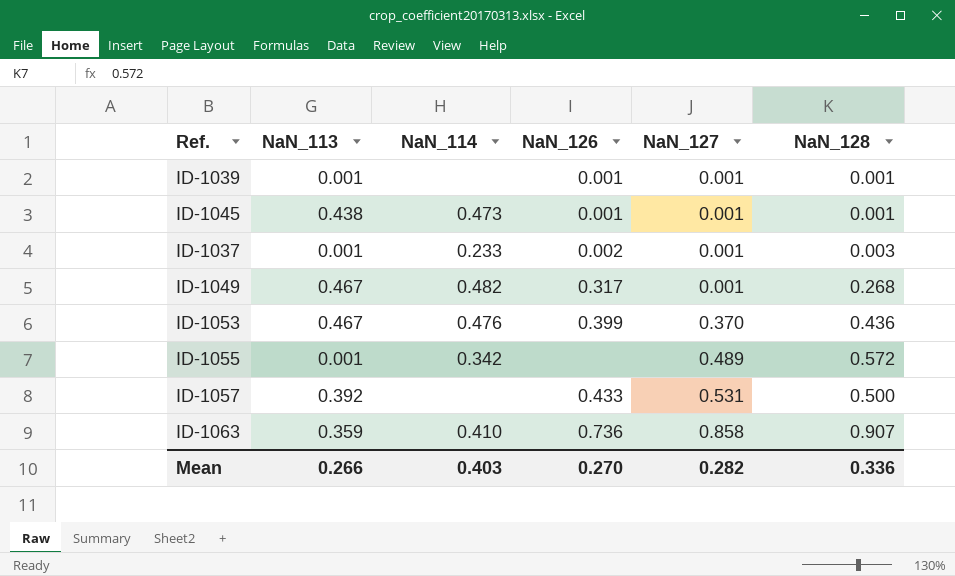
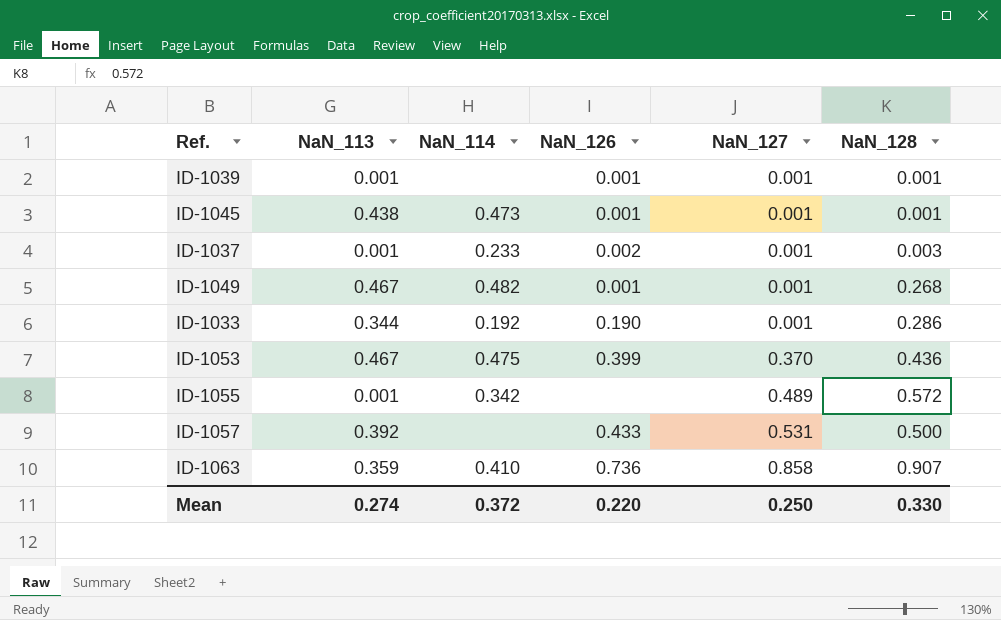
ID-1049 | NaN_126: 0.317 -> 0.001
row ID-1033: none -> 0.344 | 0.192 | 0.190 | 0.001 | 0.286
ID-1053 | NaN_114: 0.476 -> 0.475
Mean | NaN_113: 0.266 -> 0.274
Mean | NaN_114: 0.403 -> 0.372
Mean | NaN_126: 0.270 -> 0.220
Mean | NaN_127: 0.282 -> 0.250
Mean | NaN_128: 0.336 -> 0.330

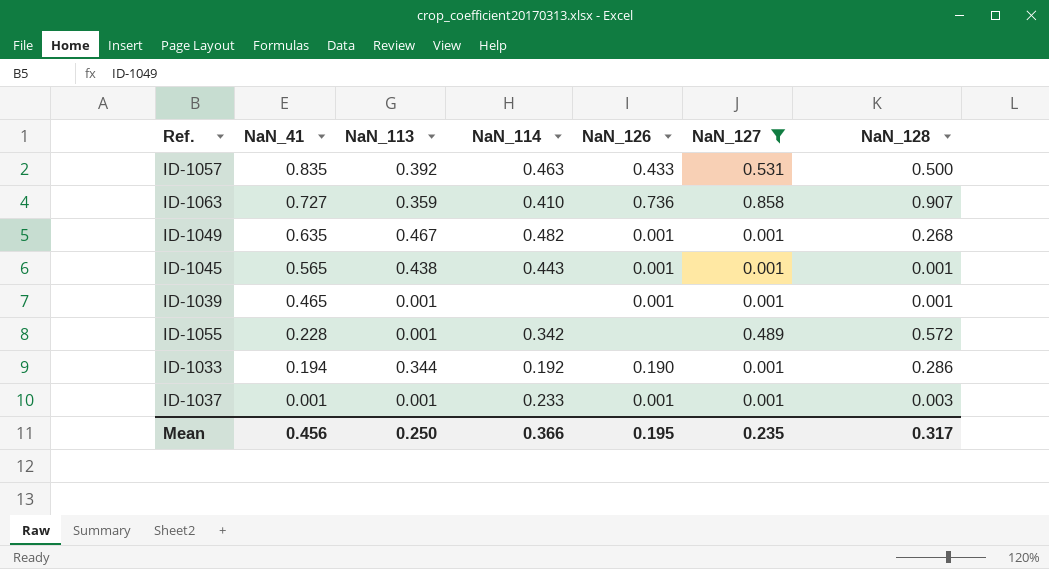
filter: none -> NaN_127 != 0.370
row order: NaN_127 ascending -> NaN_41 descending
column NaN_41 | position: none -> 2
ID-1057 | NaN_114: none -> 0.463
ID-1045 | NaN_114: 0.473 -> 0.443
ID-1037 | NaN_126: 0.002 -> 0.001
Mean | NaN_113: 0.274 -> 0.250
Mean | NaN_114: 0.372 -> 0.366
Mean | NaN_126: 0.220 -> 0.195
Mean | NaN_127: 0.250 -> 0.235
Mean | NaN_128: 0.330 -> 0.317

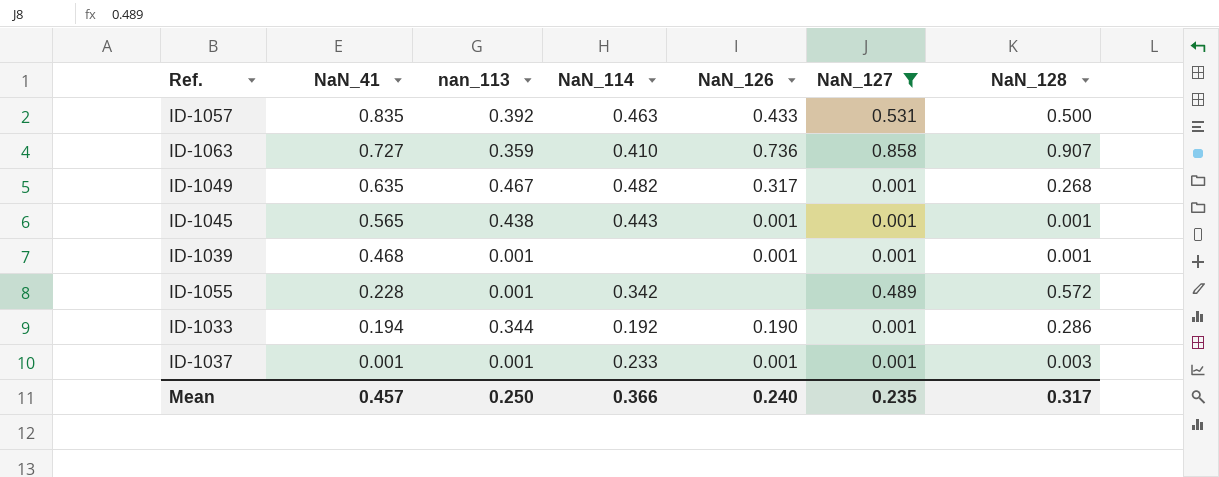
column name: NaN_113 -> nan_113
ID-1049 | NaN_126: 0.001 -> 0.317
ID-1039 | NaN_41: 0.465 -> 0.468
Mean | NaN_41: 0.456 -> 0.457
Mean | NaN_126: 0.195 -> 0.240

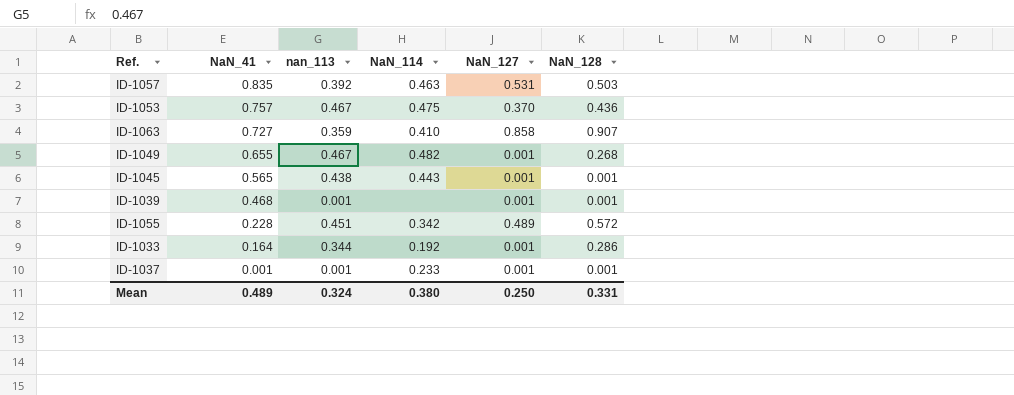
filter: NaN_127 != 0.370 -> none
column NaN_126 | position: 5 -> none
ID-1057 | NaN_128: 0.500 -> 0.503
ID-1049 | NaN_41: 0.635 -> 0.655
ID-1055 | nan_113: 0.001 -> 0.451
ID-1033 | NaN_41: 0.194 -> 0.164
ID-1037 | NaN_128: 0.003 -> 0.001
Mean | NaN_41: 0.457 -> 0.489
Mean | nan_113: 0.250 -> 0.324
Mean | NaN_114: 0.366 -> 0.380
Mean | NaN_127: 0.235 -> 0.250
Mean | NaN_128: 0.317 -> 0.331

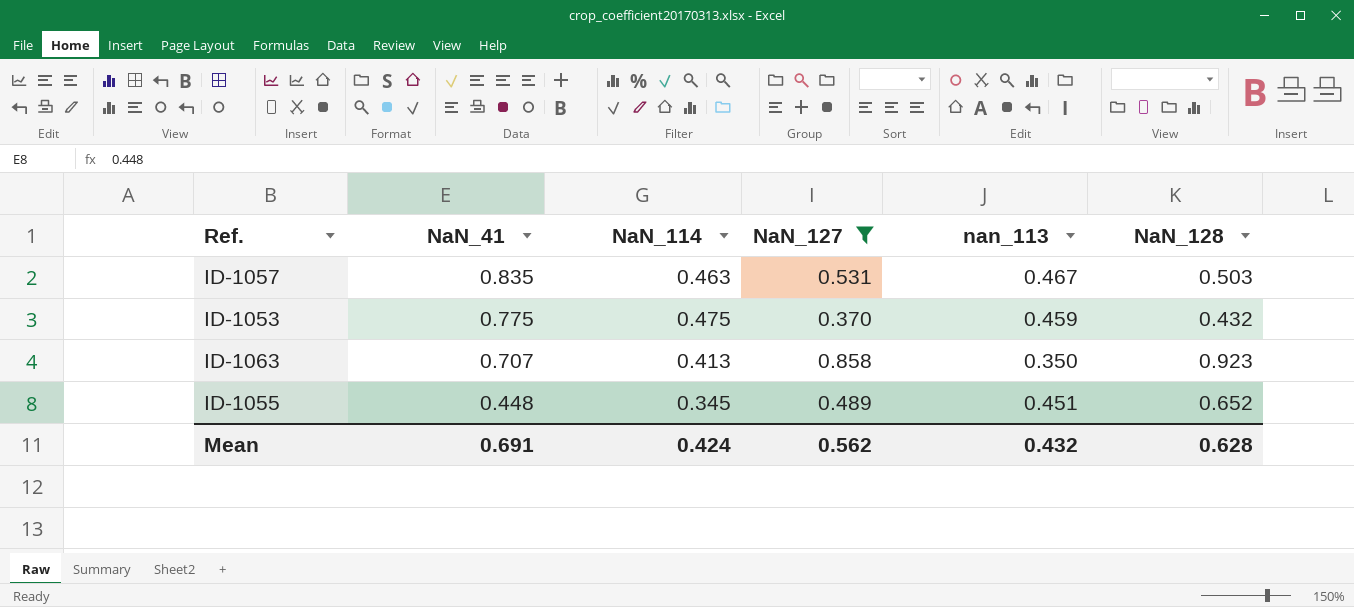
filter: none -> NaN_127 != 0.001
column nan_113 | position: 3 -> 5
ID-1057 | nan_113: 0.392 -> 0.467
ID-1053 | NaN_41: 0.757 -> 0.775
ID-1053 | nan_113: 0.467 -> 0.459
ID-1053 | NaN_128: 0.436 -> 0.432
ID-1063 | NaN_41: 0.727 -> 0.707
ID-1063 | NaN_114: 0.410 -> 0.413
ID-1063 | nan_113: 0.359 -> 0.350
ID-1063 | NaN_128: 0.907 -> 0.923
ID-1055 | NaN_41: 0.228 -> 0.448
ID-1055 | NaN_114: 0.342 -> 0.345
ID-1055 | NaN_128: 0.572 -> 0.652
Mean | NaN_41: 0.489 -> 0.691
Mean | NaN_114: 0.380 -> 0.424
Mean | NaN_127: 0.250 -> 0.562
Mean | nan_113: 0.324 -> 0.432
Mean | NaN_128: 0.331 -> 0.628

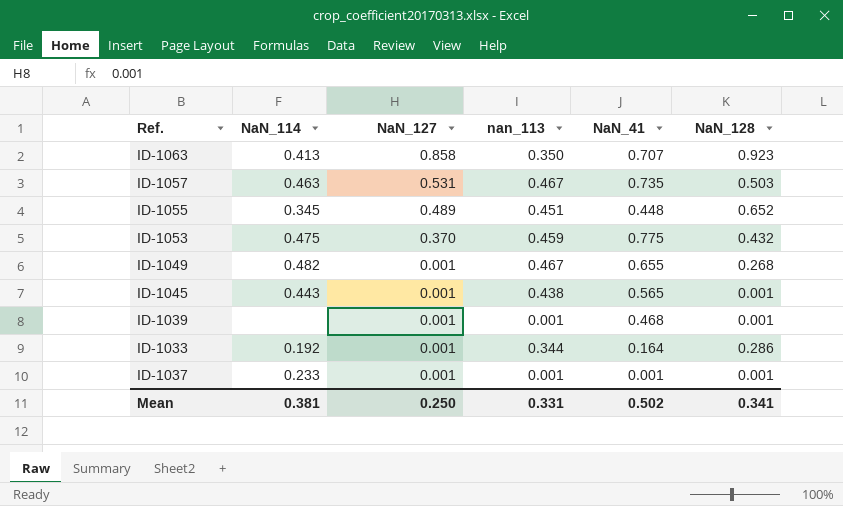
filter: NaN_127 != 0.001 -> none
row order: NaN_41 descending -> NaN_127 descending
column NaN_41 | position: 2 -> 5
ID-1057 | NaN_41: 0.835 -> 0.735
Mean | NaN_114: 0.424 -> 0.381
Mean | NaN_127: 0.562 -> 0.250
Mean | nan_113: 0.432 -> 0.331
Mean | NaN_41: 0.691 -> 0.502
Mean | NaN_128: 0.628 -> 0.341

